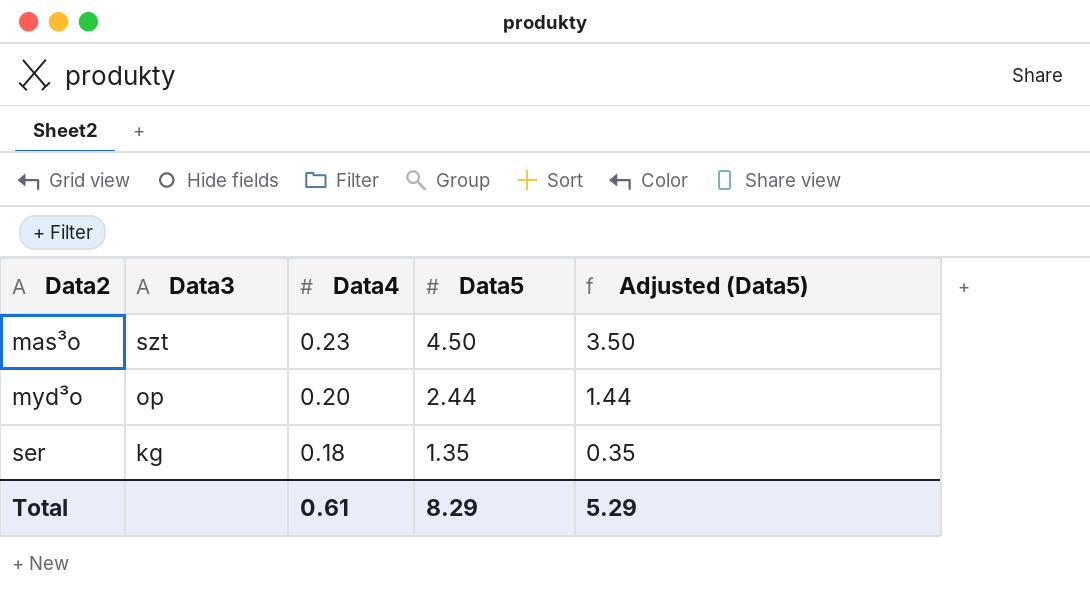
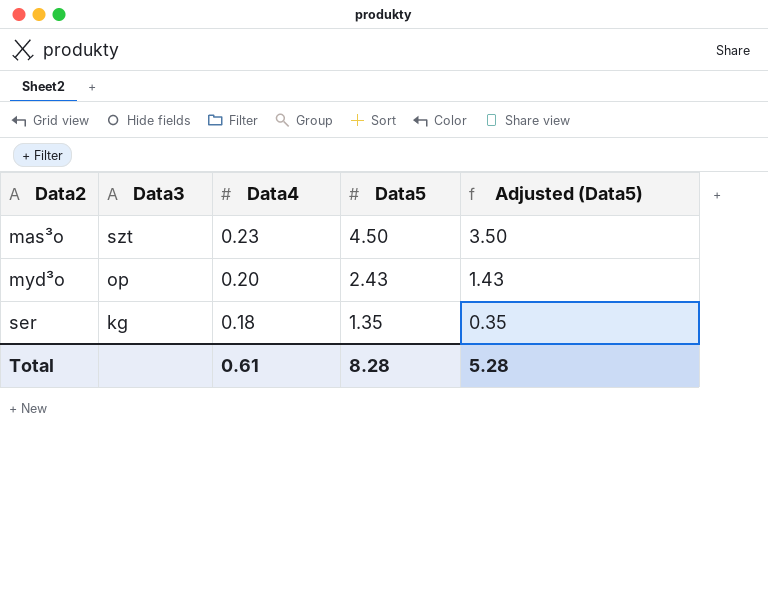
myd³o | Data5: 2.44 -> 2.43
myd³o | Adjusted (Data5): 1.44 -> 1.43
Total | Data5: 8.29 -> 8.28
Total | Adjusted (Data5): 5.29 -> 5.28

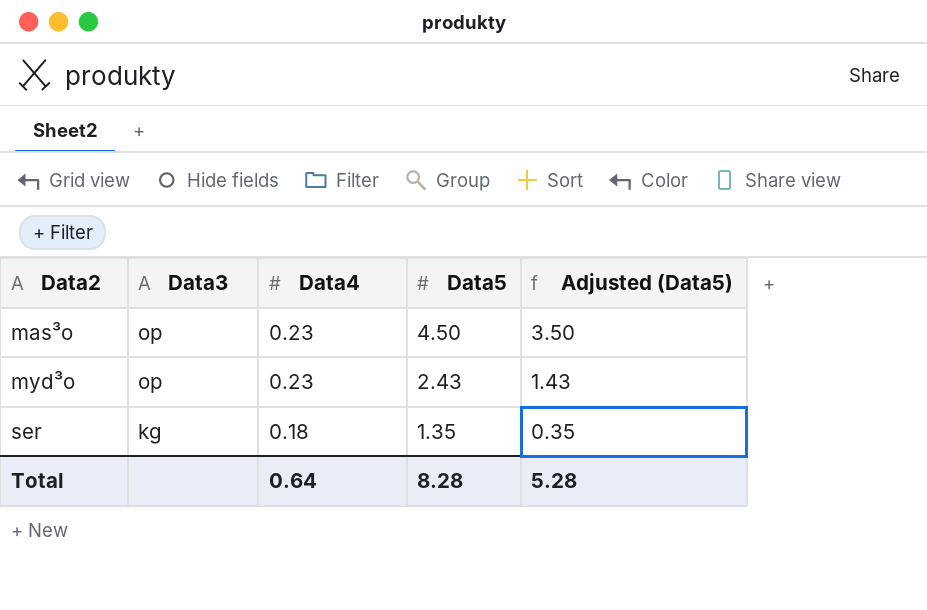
mas³o | Data3: szt -> op
myd³o | Data4: 0.20 -> 0.23
Total | Data4: 0.61 -> 0.64

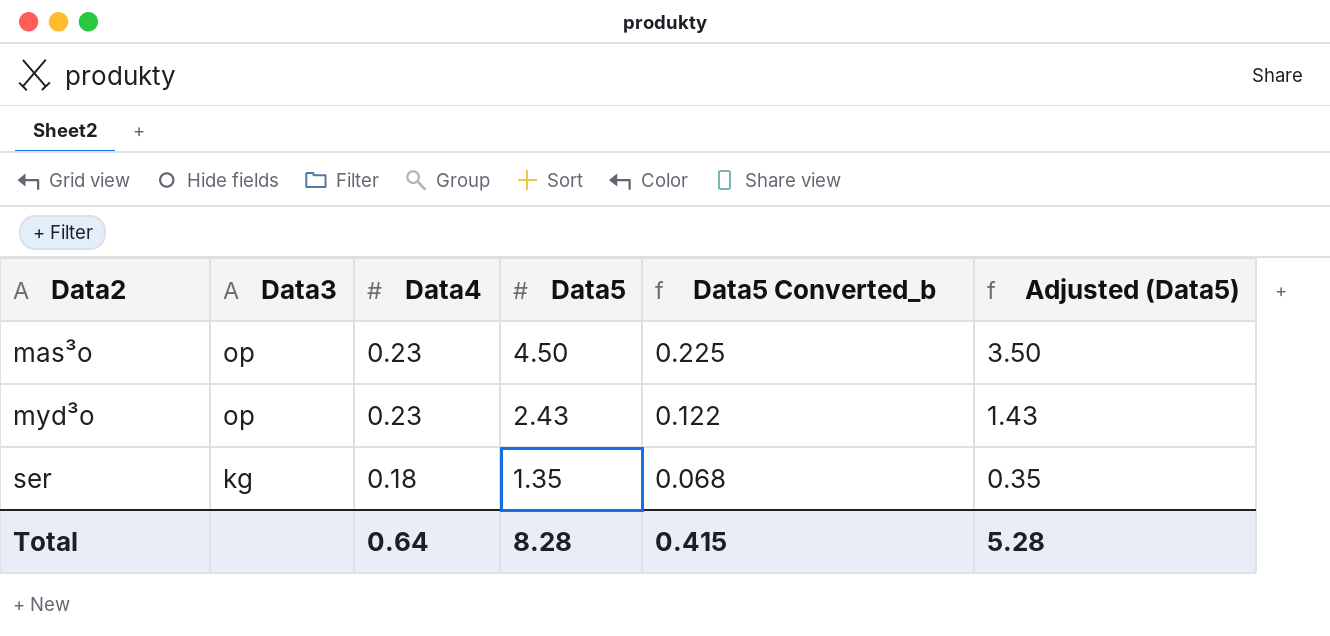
column Data5 Converted_b | formula: none -> [Data5] * 0.05

